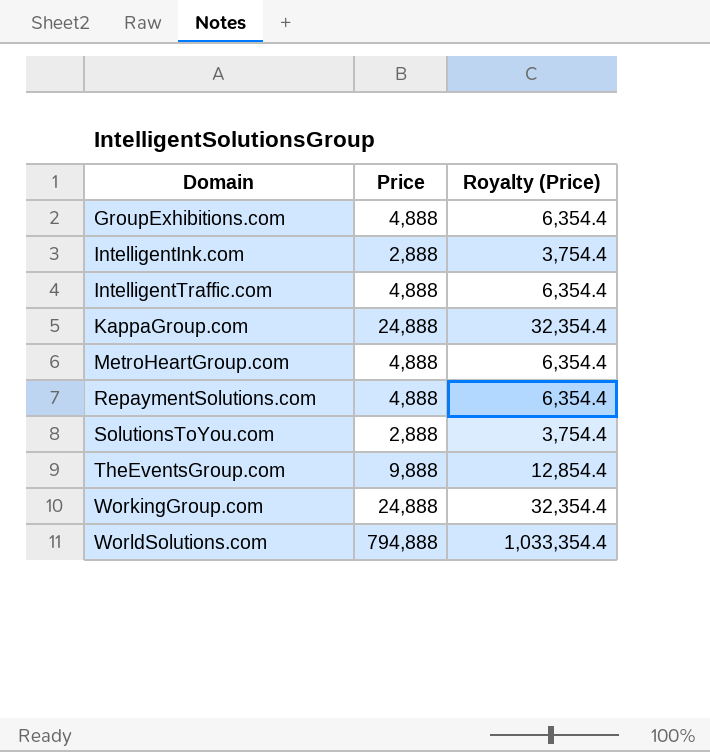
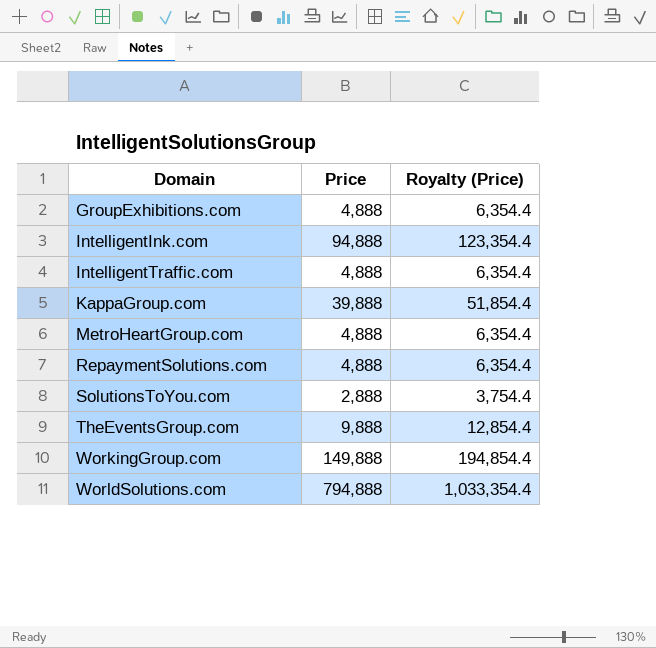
IntelligentInk.com | Price: 2,888 -> 94,888
IntelligentInk.com | Royalty (Price): 3,754.4 -> 123,354.4
KappaGroup.com | Price: 24,888 -> 39,888
KappaGroup.com | Royalty (Price): 32,354.4 -> 51,854.4
WorkingGroup.com | Price: 24,888 -> 149,888
WorkingGroup.com | Royalty (Price): 32,354.4 -> 194,854.4

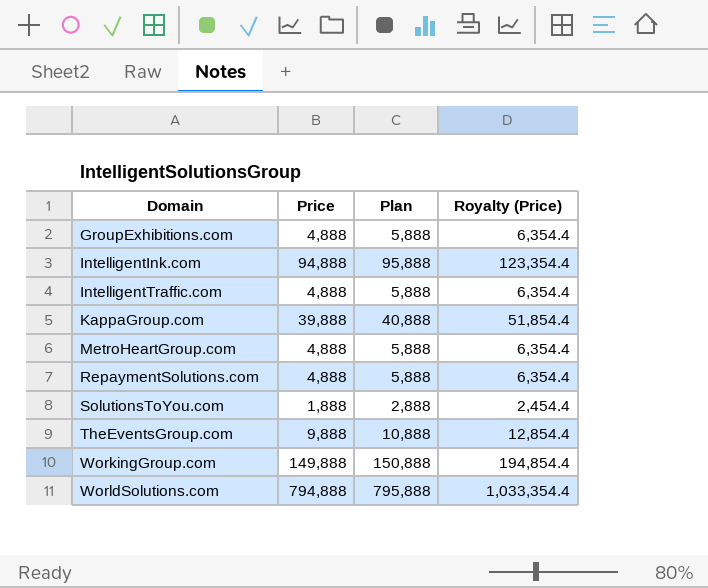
column Plan | formula: none -> [Price] + 1000
SolutionsToYou.com | Price: 2,888 -> 1,888
SolutionsToYou.com | Royalty (Price): 3,754.4 -> 2,454.4

